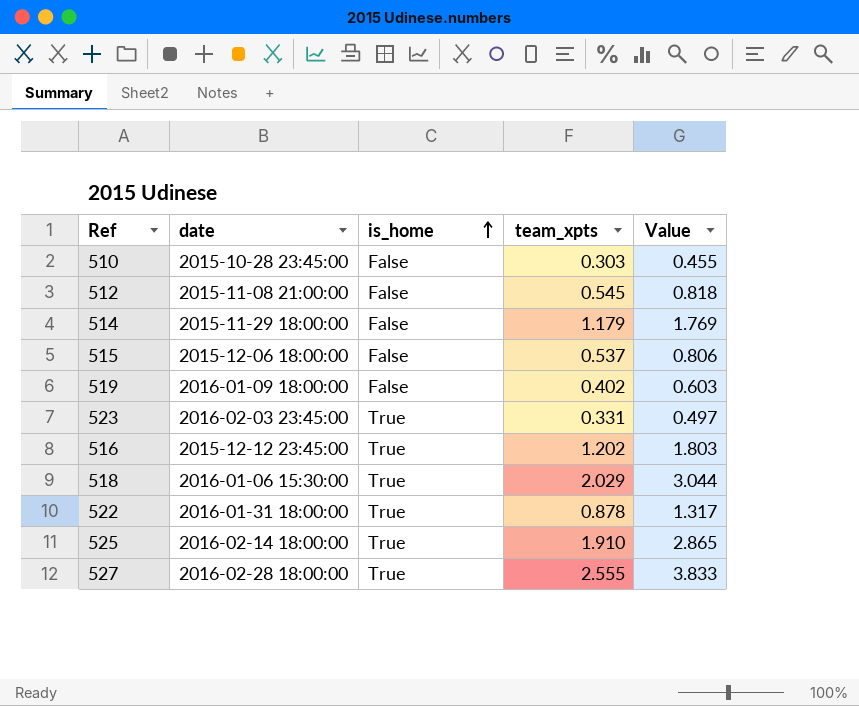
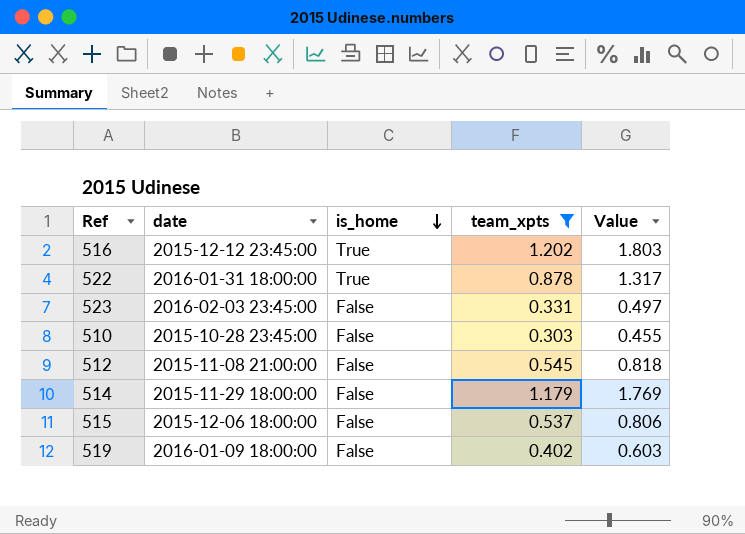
filter: none -> team_xpts <= 1.202
row order: is_home ascending -> is_home descending
523 | is_home: True -> False

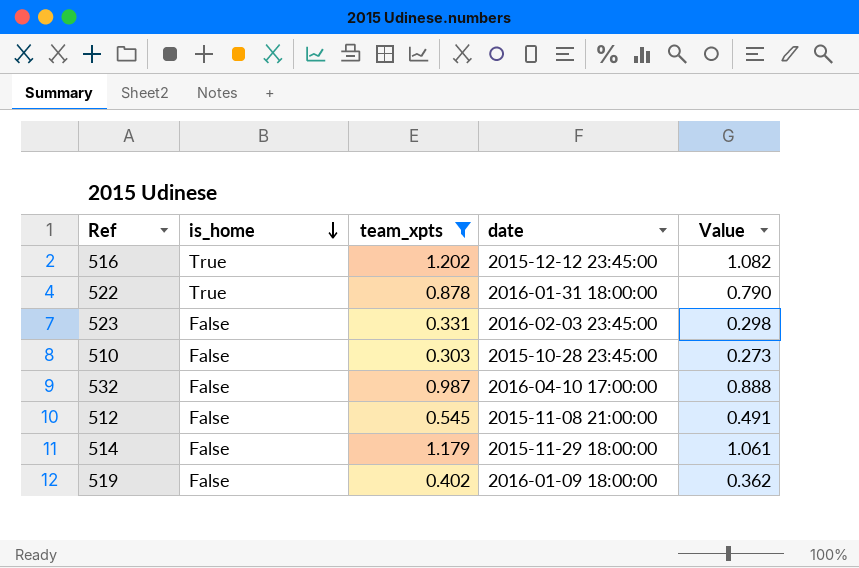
column date | position: 2 -> 4
column Value | formula: [team_xpts] * 1.5 -> [team_xpts] * 0.9
row 515: 2015-12-06 18:00:00 | False | 0.537 | 0.806 -> none
row 532: none -> False | 0.987 | 2016-04-10 17:00:00 | 0.888

